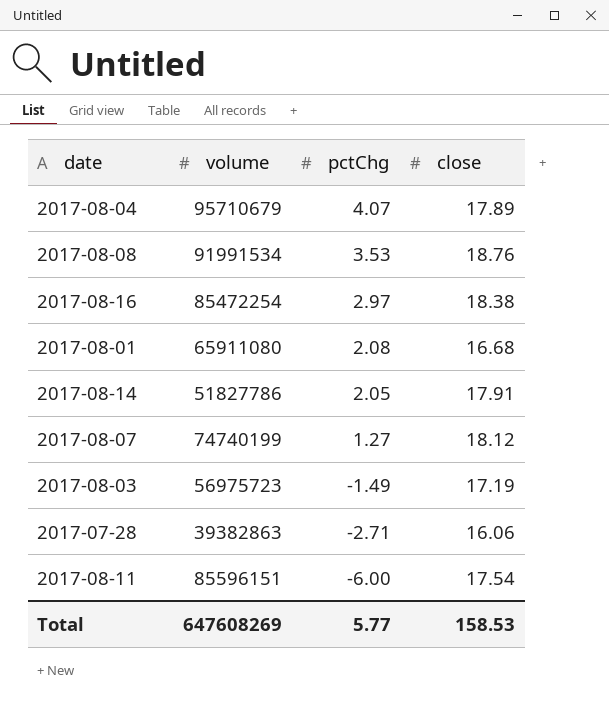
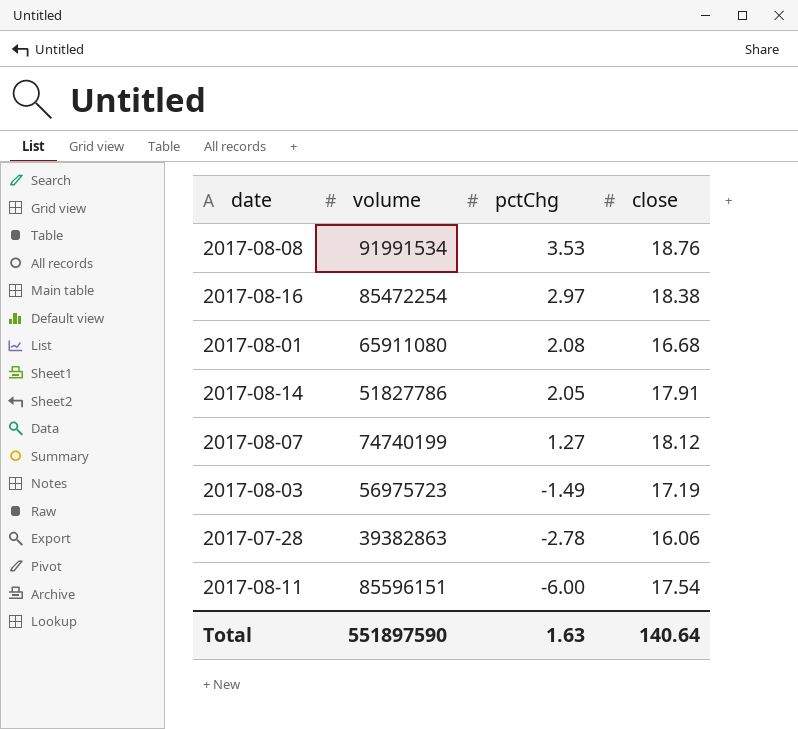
row 2017-08-04: 95710679 | 4.07 | 17.89 -> none
2017-07-28 | pctChg: -2.71 -> -2.78
Total | volume: 647608269 -> 551897590
Total | pctChg: 5.77 -> 1.63
Total | close: 158.53 -> 140.64

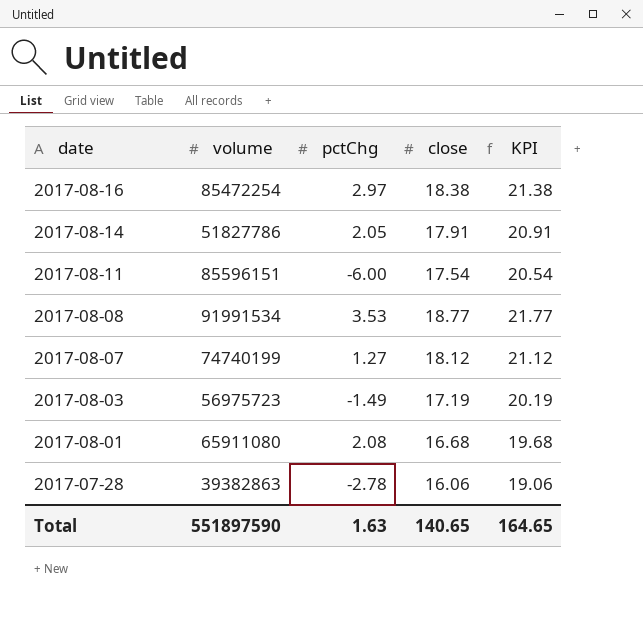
row order: pctChg descending -> date descending
column KPI | formula: none -> [close] + 3
2017-08-08 | close: 18.76 -> 18.77
Total | close: 140.64 -> 140.65

